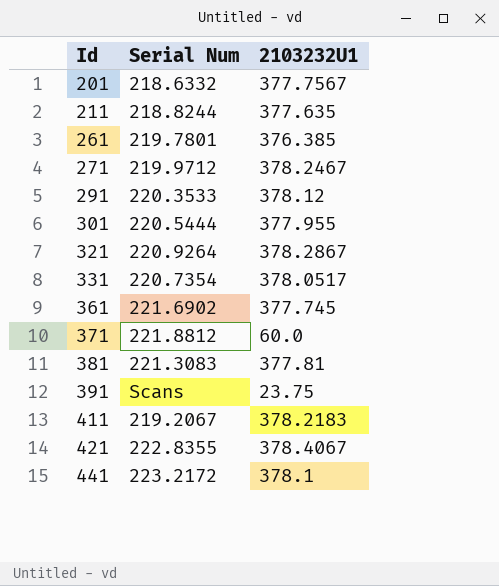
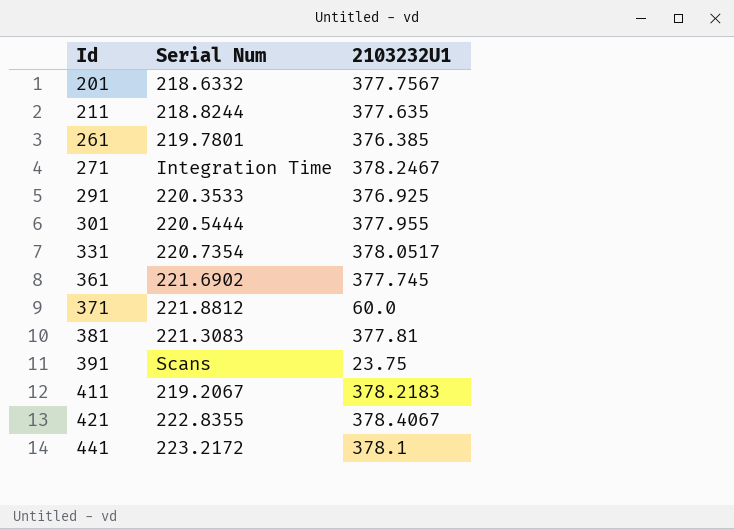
row 321: 220.9264 | 378.2867 -> none
271 | Serial Num: 219.9712 -> Integration Time
291 | 2103232U1: 378.12 -> 376.925

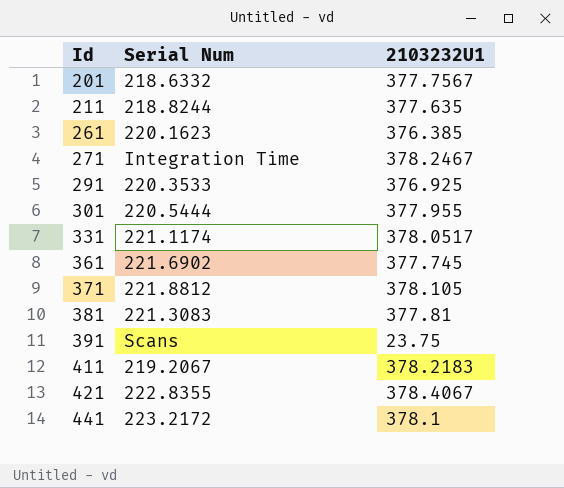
261 | Serial Num: 219.7801 -> 220.1623
331 | Serial Num: 220.7354 -> 221.1174
371 | 2103232U1: 60.0 -> 378.105

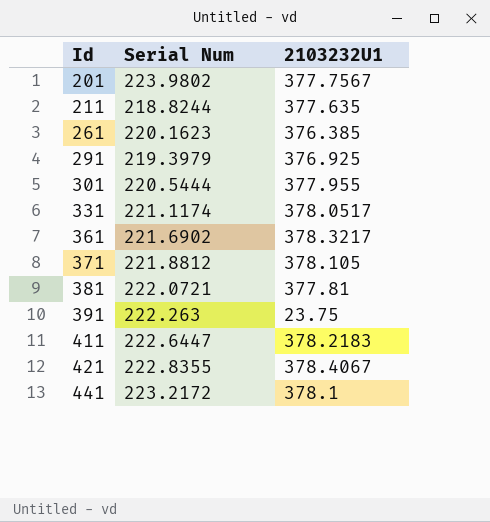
row 271: Integration Time | 378.2467 -> none
201 | Serial Num: 218.6332 -> 223.9802
291 | Serial Num: 220.3533 -> 219.3979
361 | 2103232U1: 377.745 -> 378.3217
381 | Serial Num: 221.3083 -> 222.0721
391 | Serial Num: Scans -> 222.263
411 | Serial Num: 219.2067 -> 222.6447

